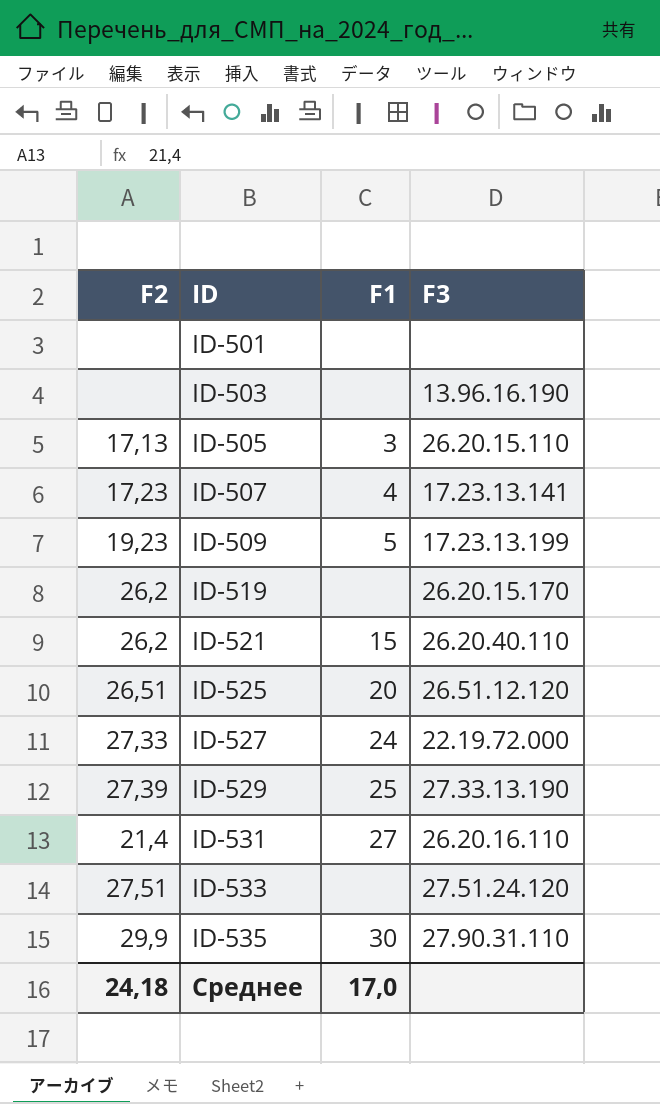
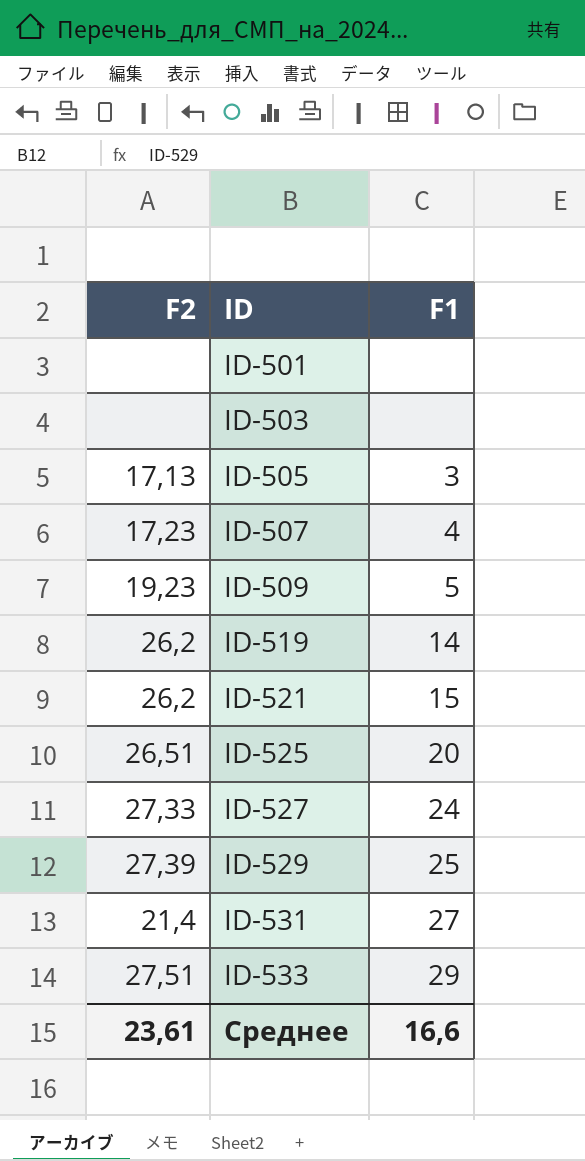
column F3 | position: 4 -> none
row ID-535: 29,9 | 30 | 27.90.31.110 -> none
ID-519 | F1: none -> 14
ID-533 | F1: none -> 29
Среднее | F2: 24,18 -> 23,61
Среднее | F1: 17,0 -> 16,6

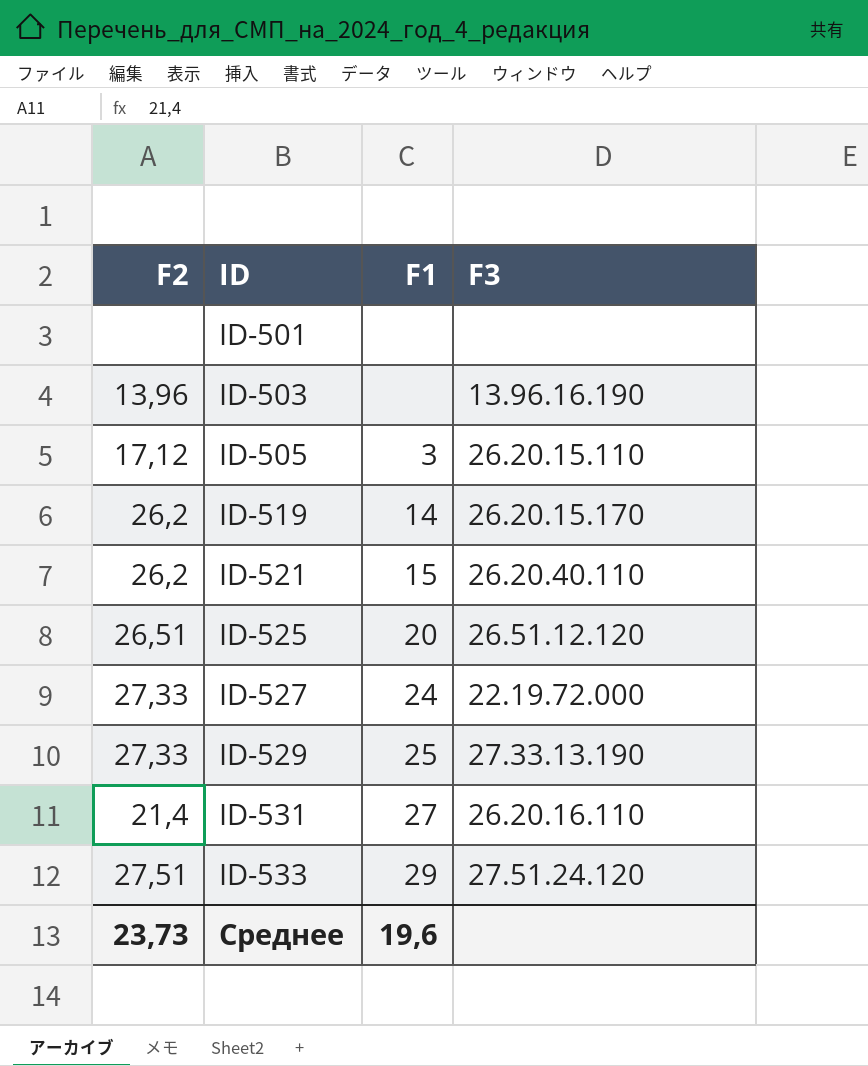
column F3 | position: none -> 4
row ID-507: 17,23 | 4 -> none
row ID-509: 19,23 | 5 -> none
ID-503 | F2: none -> 13,96
ID-505 | F2: 17,13 -> 17,12
ID-529 | F2: 27,39 -> 27,33
Среднее | F2: 23,61 -> 23,73
Среднее | F1: 16,6 -> 19,6

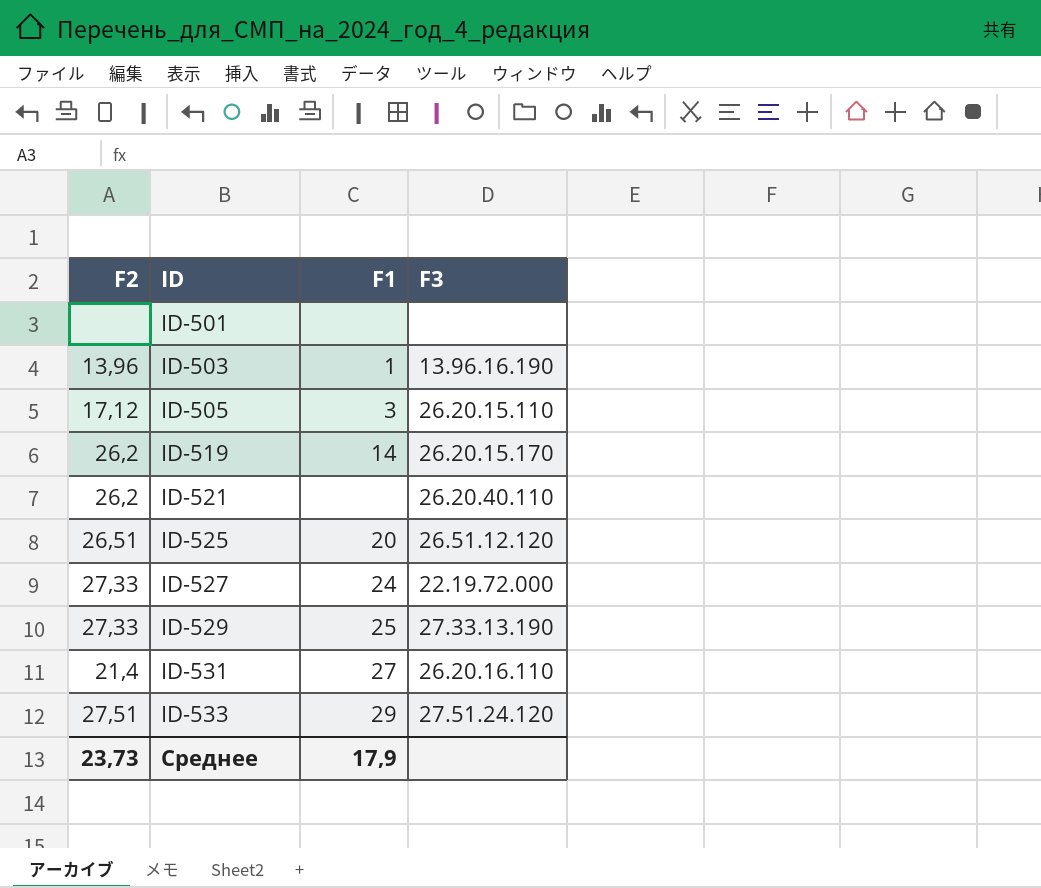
ID-503 | F1: none -> 1
ID-521 | F1: 15 -> none
Среднее | F1: 19,6 -> 17,9

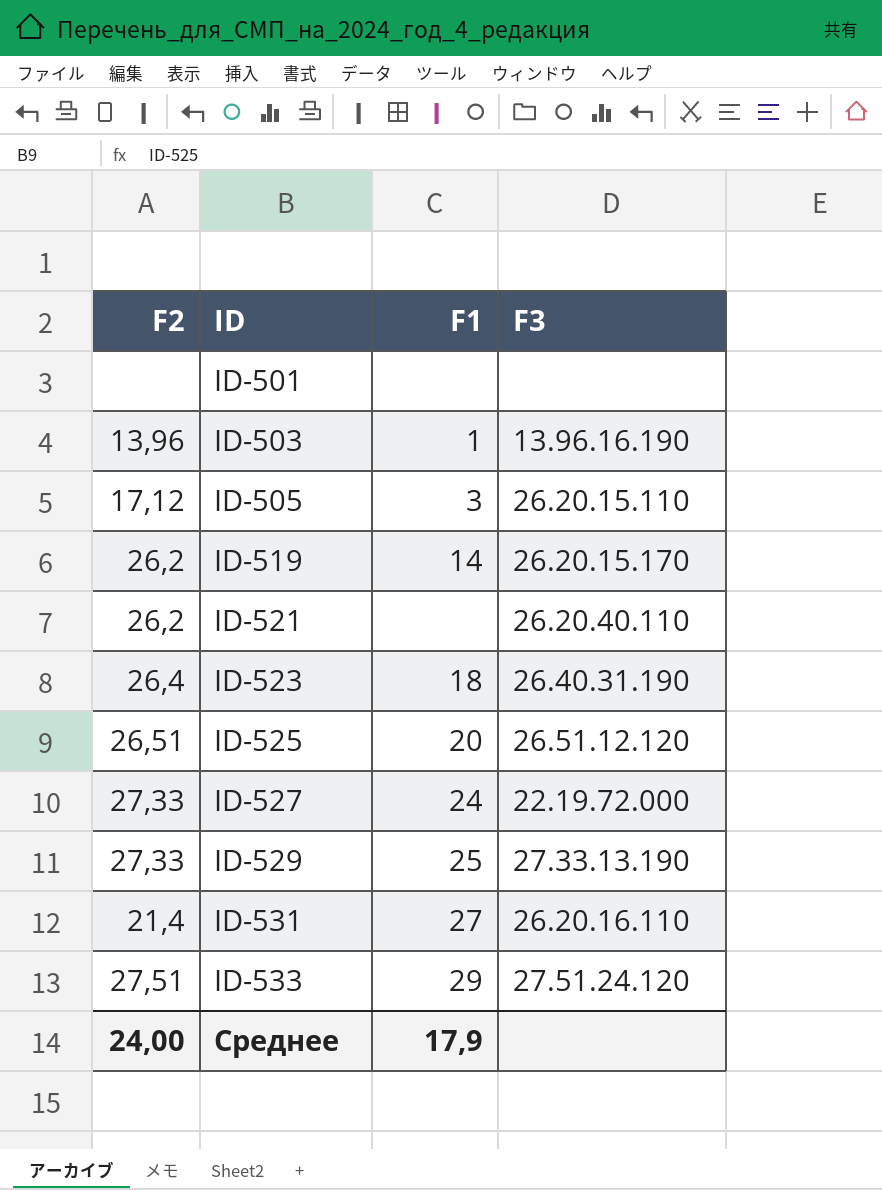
row ID-523: none -> 26,4 | 18 | 26.40.31.190
Среднее | F2: 23,73 -> 24,00

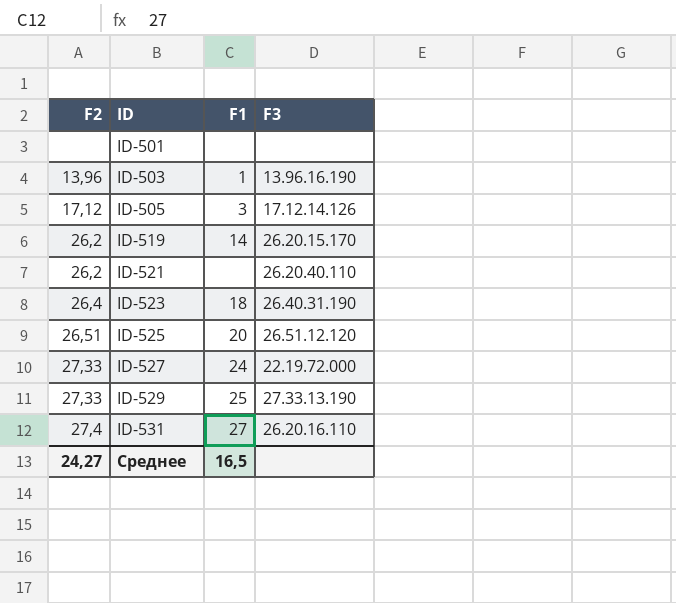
row ID-533: 27,51 | 29 | 27.51.24.120 -> none
ID-505 | F3: 26.20.15.110 -> 17.12.14.126
ID-531 | F2: 21,4 -> 27,4
Среднее | F2: 24,00 -> 24,27
Среднее | F1: 17,9 -> 16,5

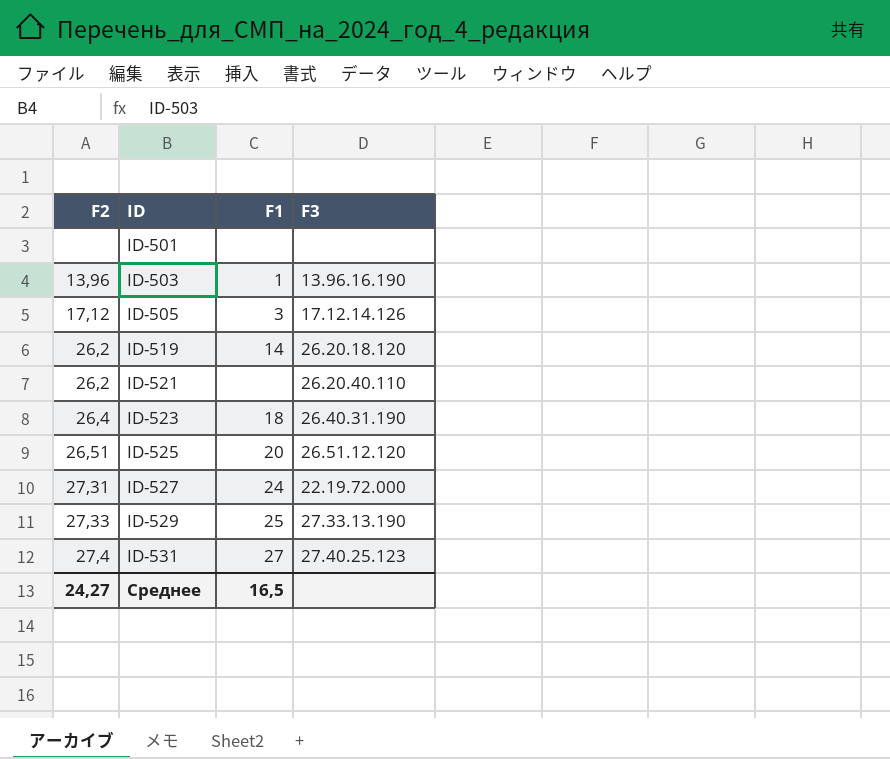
ID-519 | F3: 26.20.15.170 -> 26.20.18.120
ID-527 | F2: 27,33 -> 27,31
ID-531 | F3: 26.20.16.110 -> 27.40.25.123

